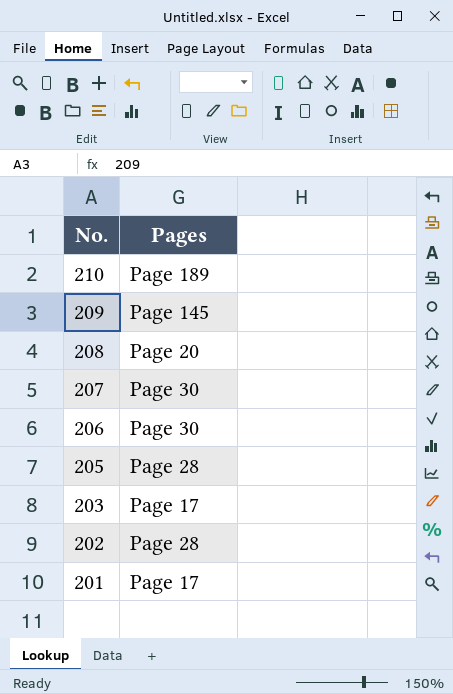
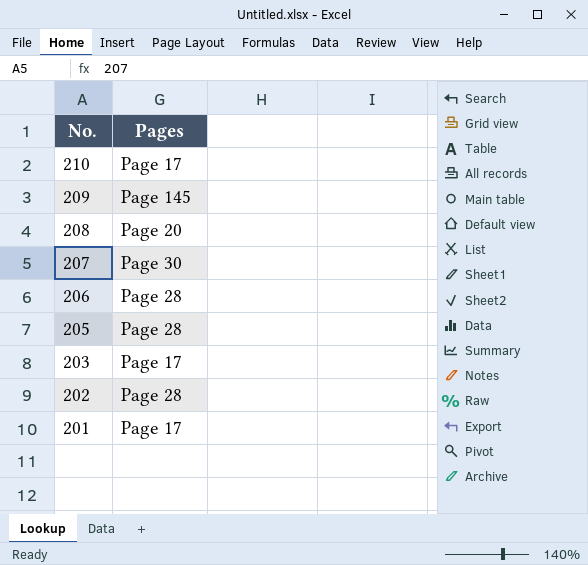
210 | Pages: Page 189 -> Page 17
206 | Pages: Page 30 -> Page 28

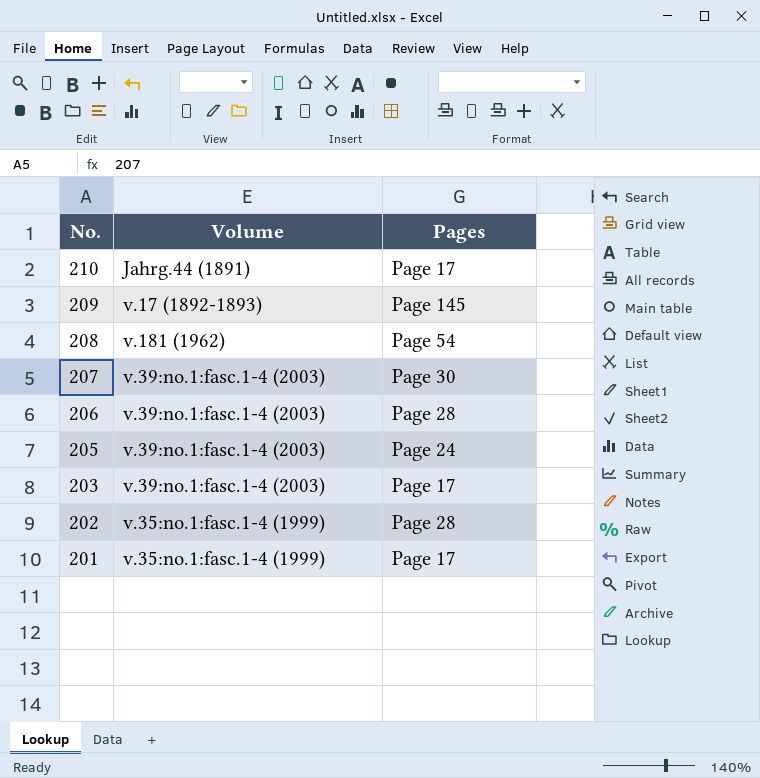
column Volume | position: none -> 2
208 | Pages: Page 20 -> Page 54
205 | Pages: Page 28 -> Page 24

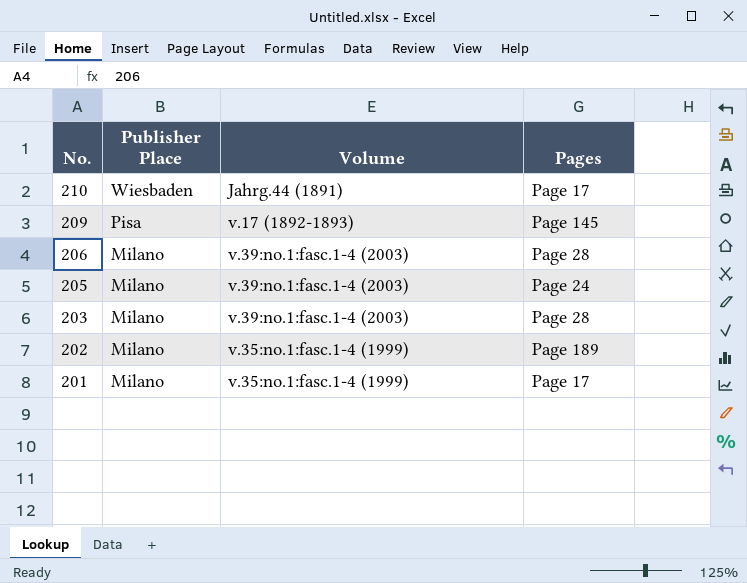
column Publisher Place | position: none -> 2
row 208: v.181 (1962) | Page 54 -> none
row 207: v.39:no.1:fasc.1-4 (2003) | Page 30 -> none
203 | Pages: Page 17 -> Page 28
202 | Pages: Page 28 -> Page 189

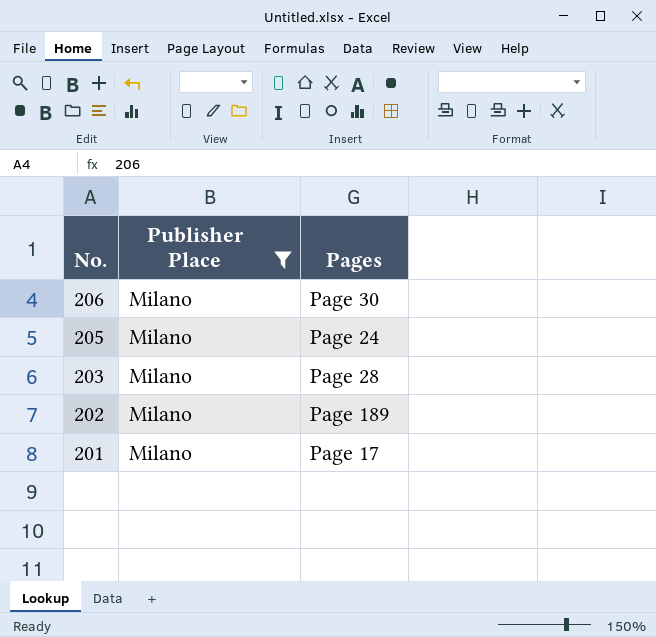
filter: none -> Publisher Place = Milano
column Volume | position: 3 -> none
206 | Pages: Page 28 -> Page 30

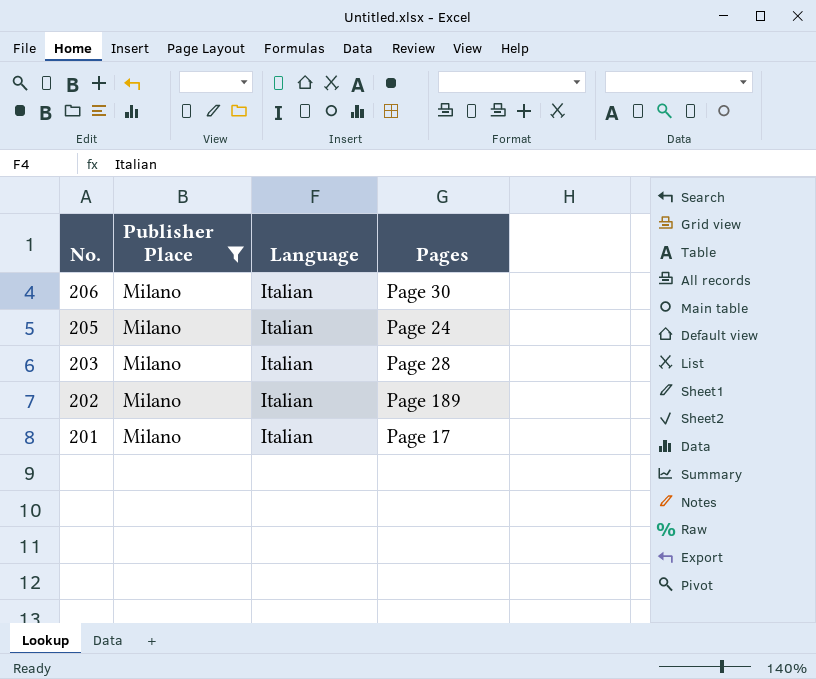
column Language | position: none -> 3

